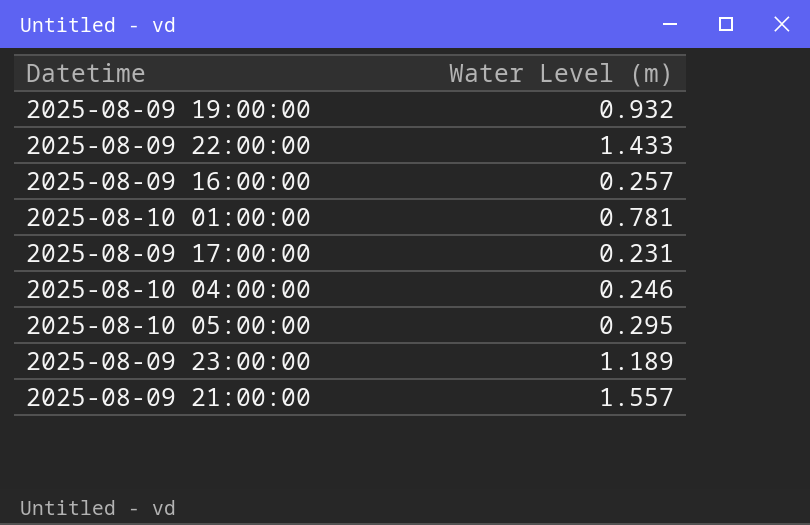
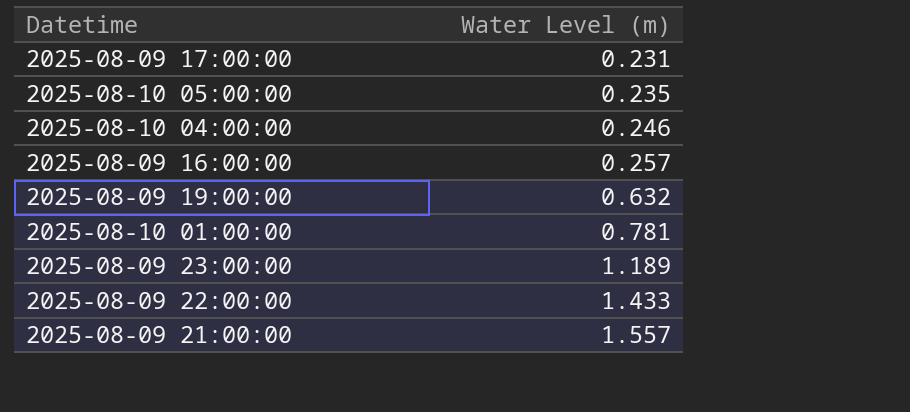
row order: none -> Water Level (m) ascending
2025-08-10 05:00:00 | Water Level (m): 0.295 -> 0.235
2025-08-09 19:00:00 | Water Level (m): 0.932 -> 0.632

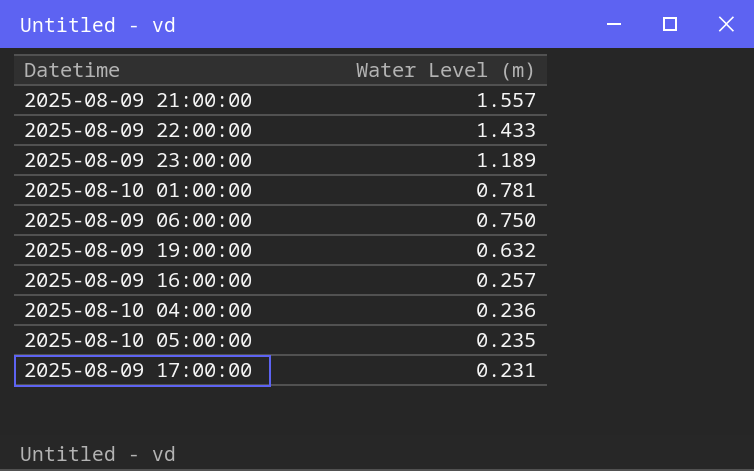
row order: Water Level (m) ascending -> Water Level (m) descending
row 2025-08-09 06:00:00: none -> 0.750
2025-08-10 04:00:00 | Water Level (m): 0.246 -> 0.236

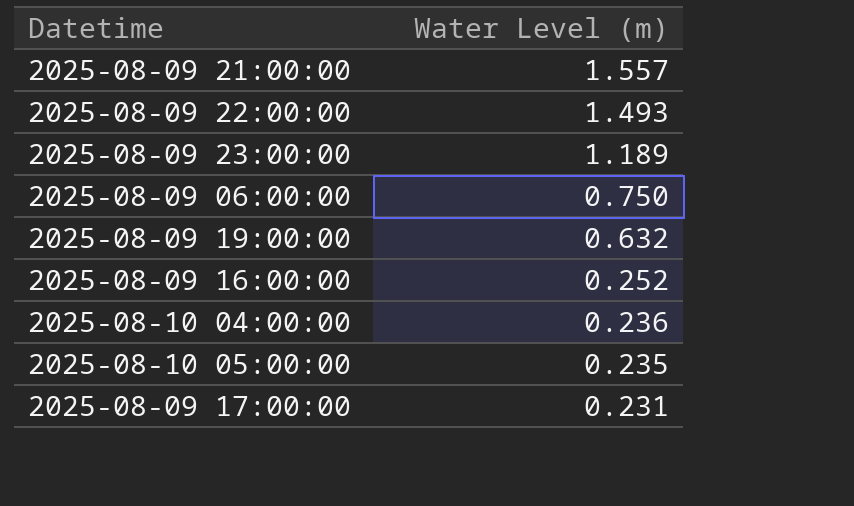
row 2025-08-10 01:00:00: 0.781 -> none
2025-08-09 22:00:00 | Water Level (m): 1.433 -> 1.493
2025-08-09 16:00:00 | Water Level (m): 0.257 -> 0.252

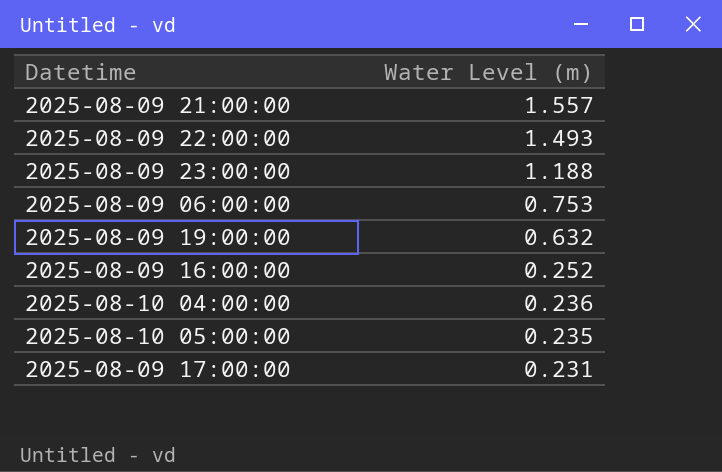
2025-08-09 23:00:00 | Water Level (m): 1.189 -> 1.188
2025-08-09 06:00:00 | Water Level (m): 0.750 -> 0.753

